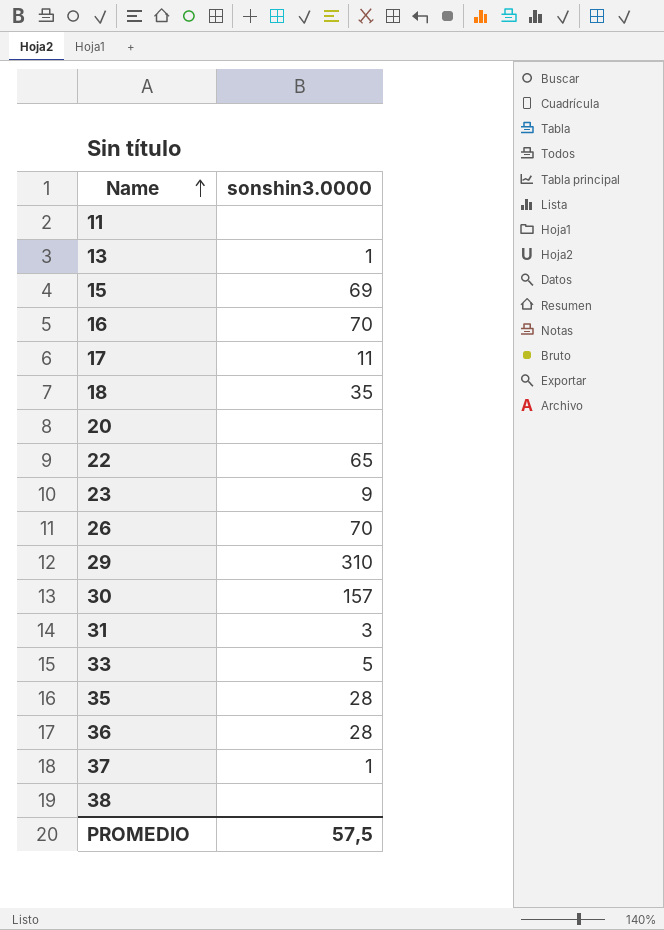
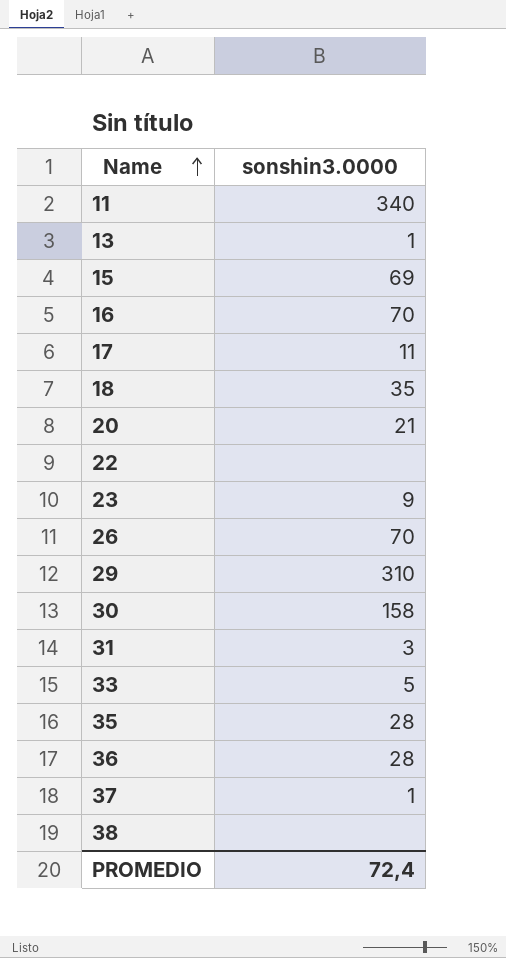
11 | sonshin3.0000: none -> 340
20 | sonshin3.0000: none -> 21
22 | sonshin3.0000: 65 -> none
30 | sonshin3.0000: 157 -> 158
PROMEDIO | sonshin3.0000: 57,5 -> 72,4

